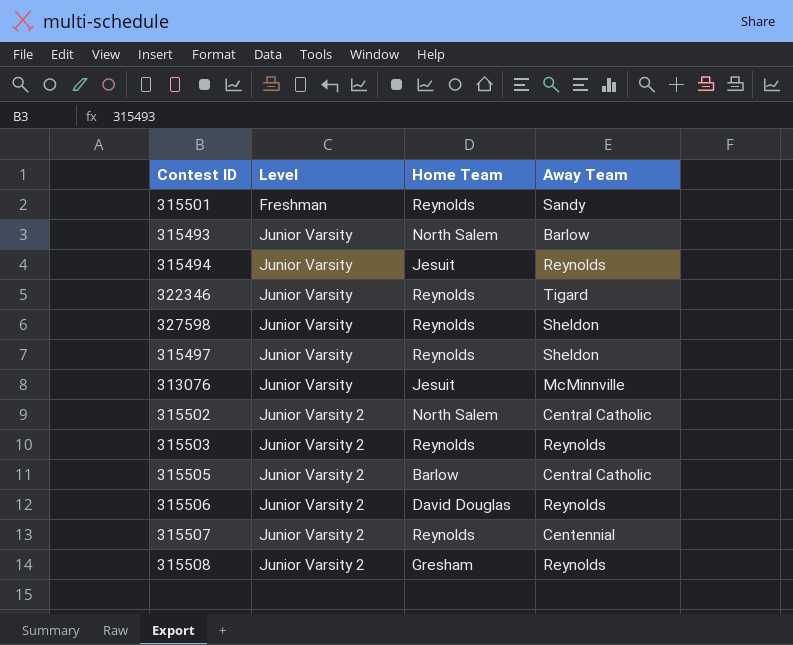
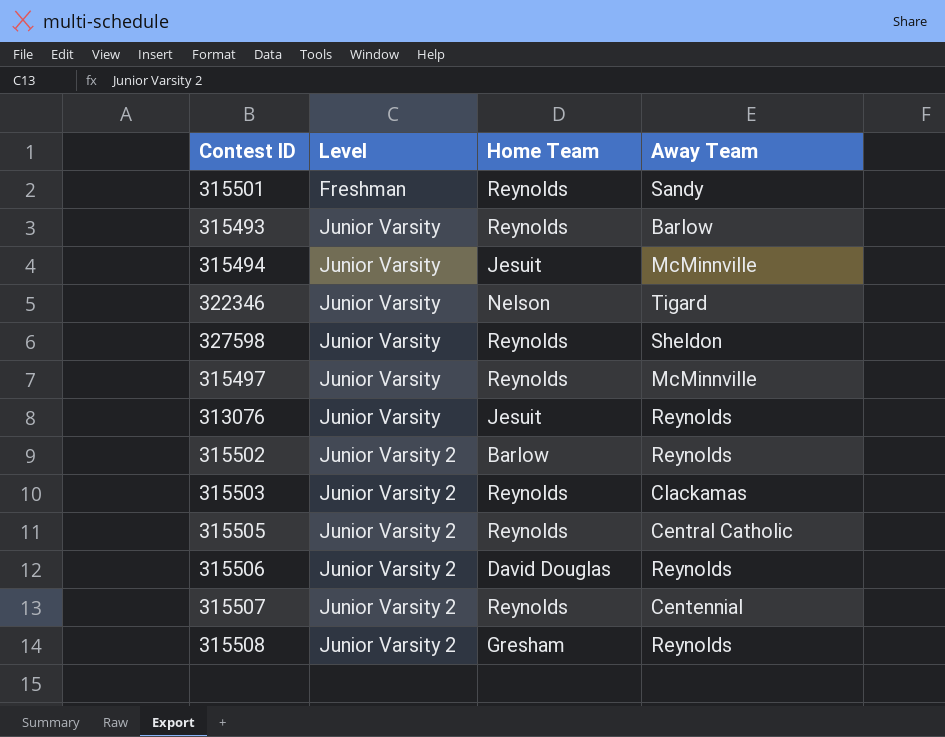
315493 | Home Team: North Salem -> Reynolds
315494 | Away Team: Reynolds -> McMinnville
322346 | Home Team: Reynolds -> Nelson
315497 | Away Team: Sheldon -> McMinnville
313076 | Away Team: McMinnville -> Reynolds
315502 | Home Team: North Salem -> Barlow
315502 | Away Team: Central Catholic -> Reynolds
315503 | Away Team: Reynolds -> Clackamas
315505 | Home Team: Barlow -> Reynolds

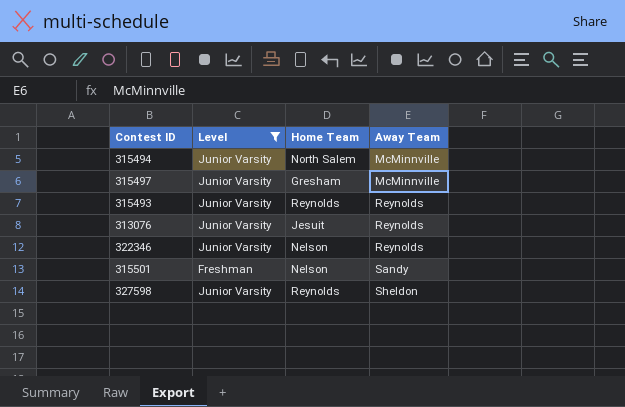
filter: none -> Level != Junior Varsity 2
row order: Level ascending -> Away Team ascending
315494 | Home Team: Jesuit -> North Salem
315497 | Home Team: Reynolds -> Gresham
315493 | Away Team: Barlow -> Reynolds
322346 | Away Team: Tigard -> Reynolds
315501 | Home Team: Reynolds -> Nelson

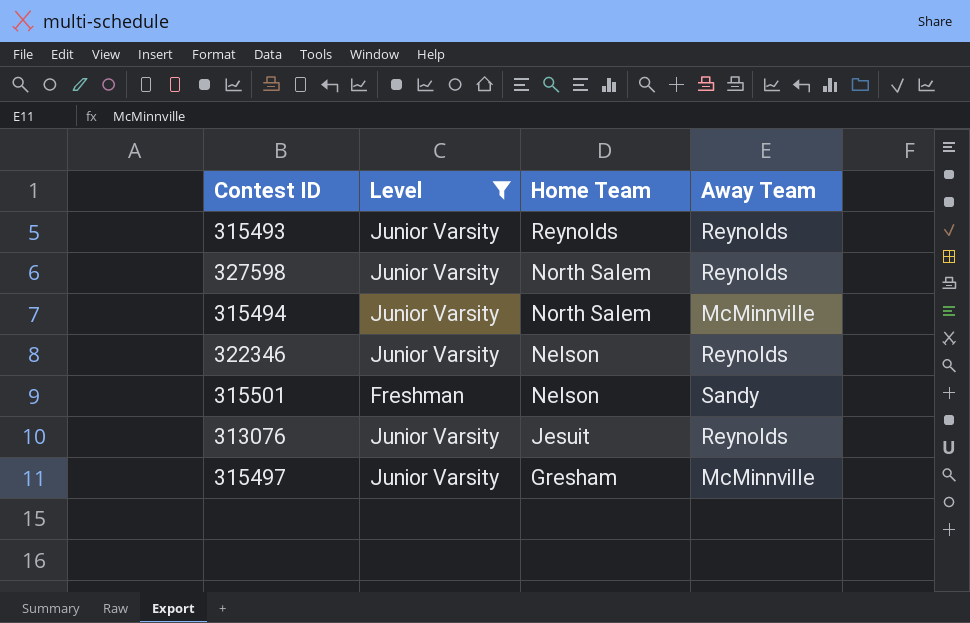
row order: Away Team ascending -> Home Team descending
327598 | Home Team: Reynolds -> North Salem
327598 | Away Team: Sheldon -> Reynolds

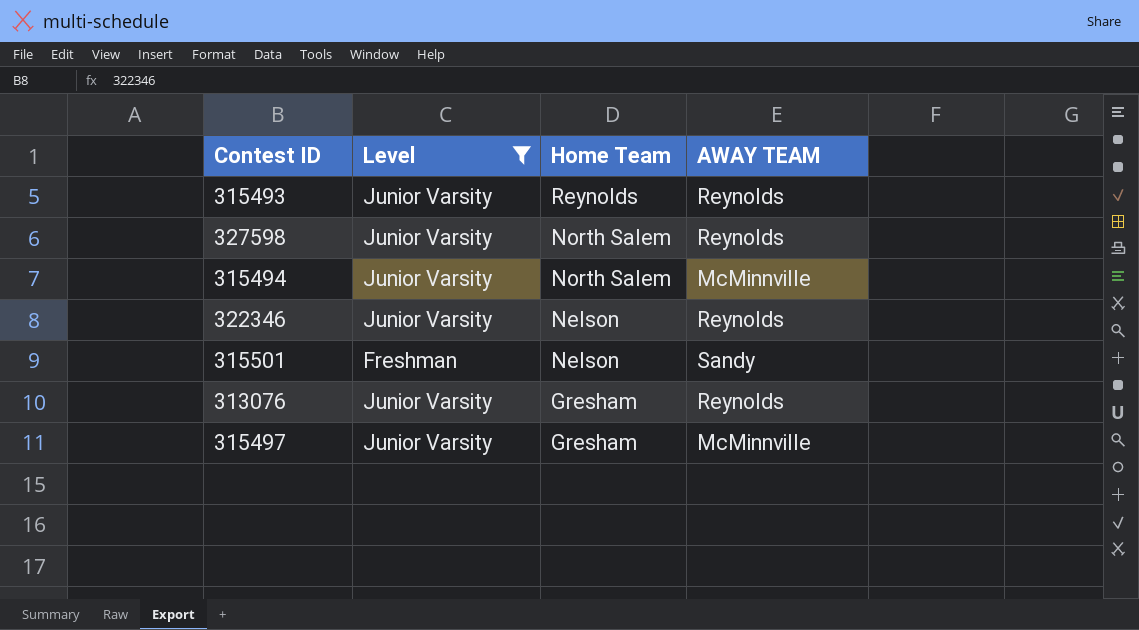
column name: Away Team -> AWAY TEAM
313076 | Home Team: Jesuit -> Gresham

